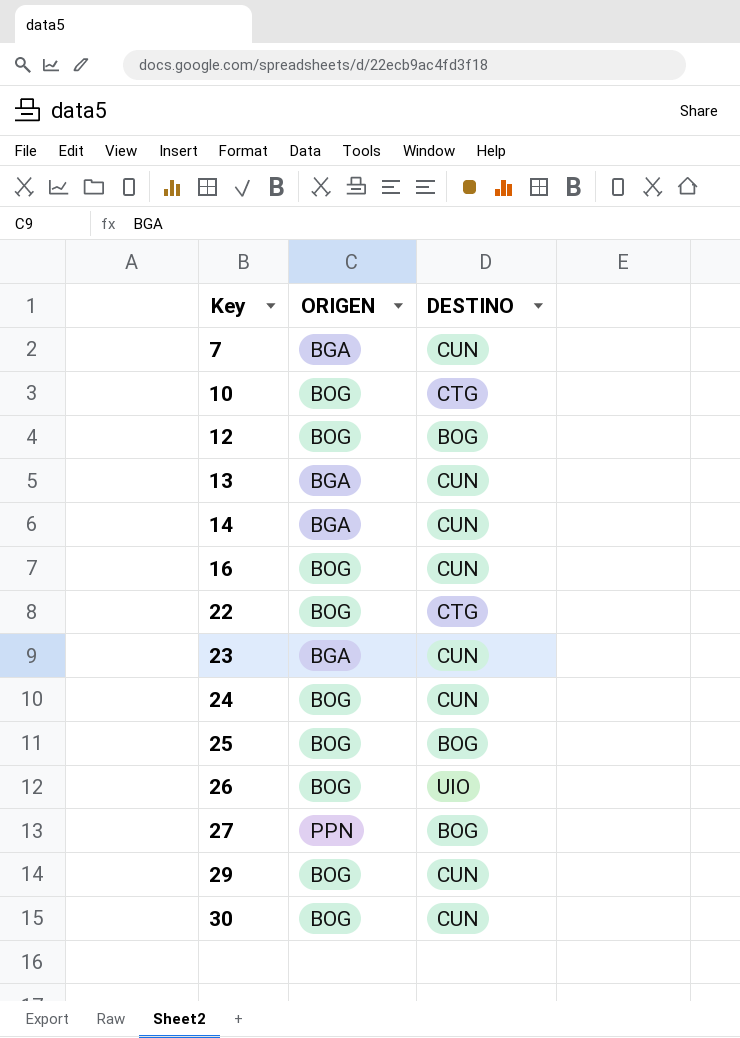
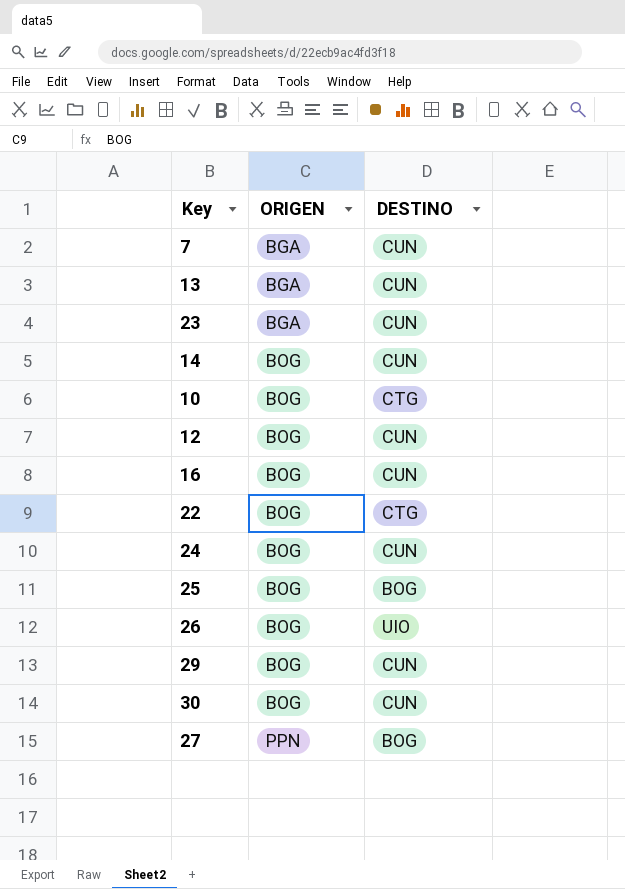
row order: Key ascending -> ORIGEN ascending
14 | ORIGEN: BGA -> BOG
12 | DESTINO: BOG -> CUN

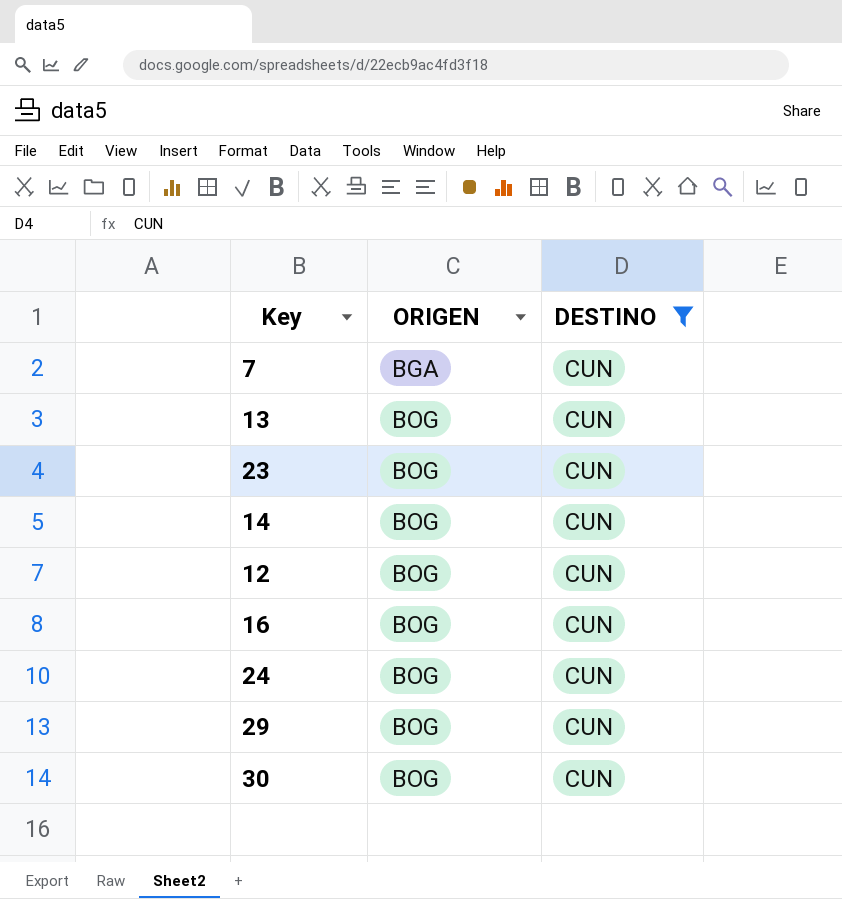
filter: none -> DESTINO = CUN
13 | ORIGEN: BGA -> BOG
23 | ORIGEN: BGA -> BOG

